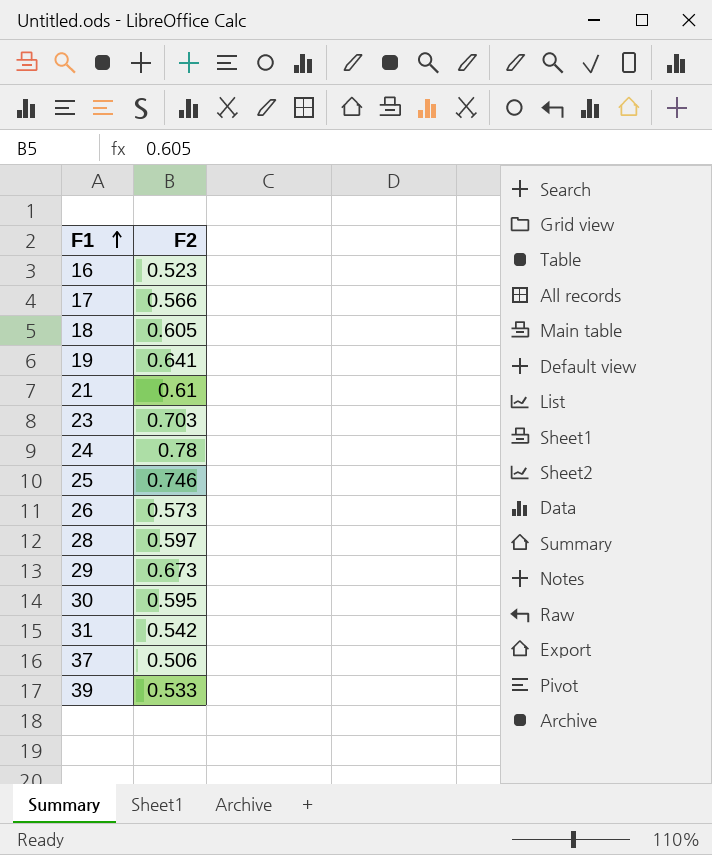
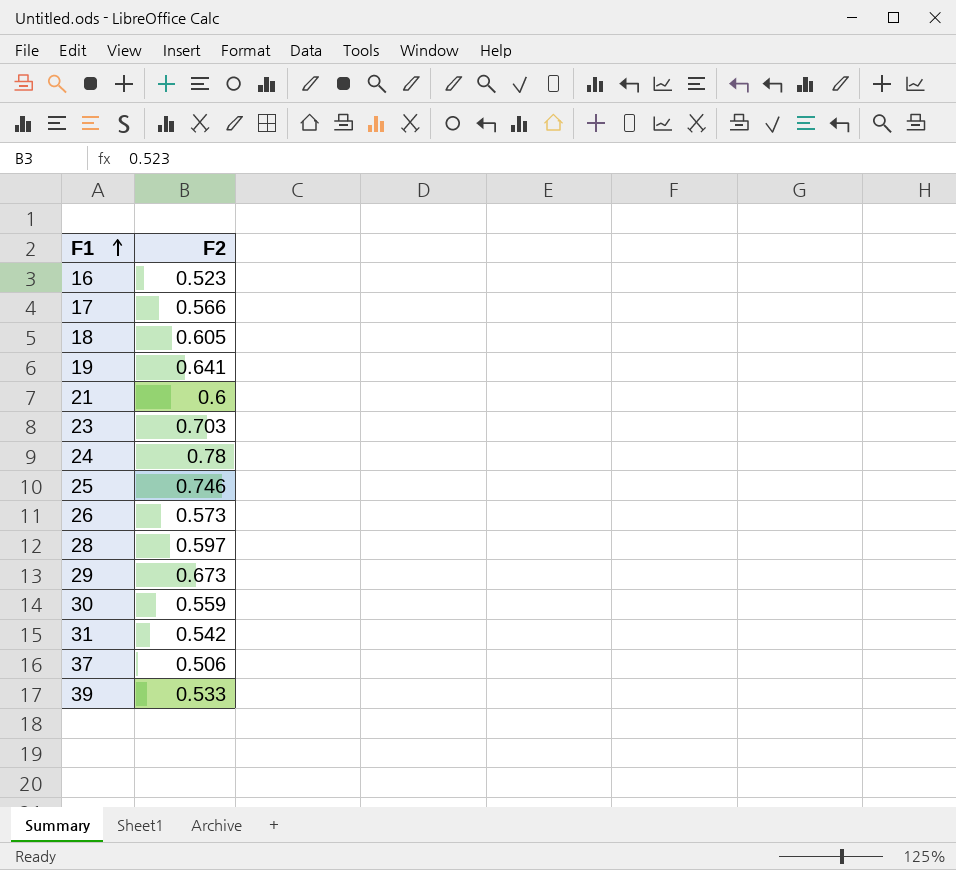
21 | F2: 0.61 -> 0.6
30 | F2: 0.595 -> 0.559

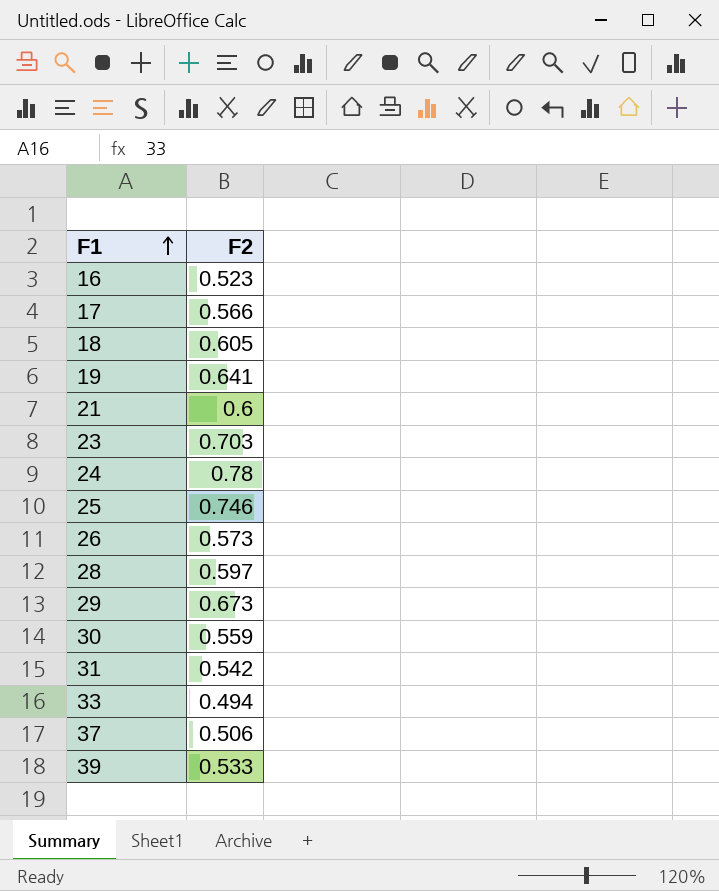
row 33: none -> 0.494

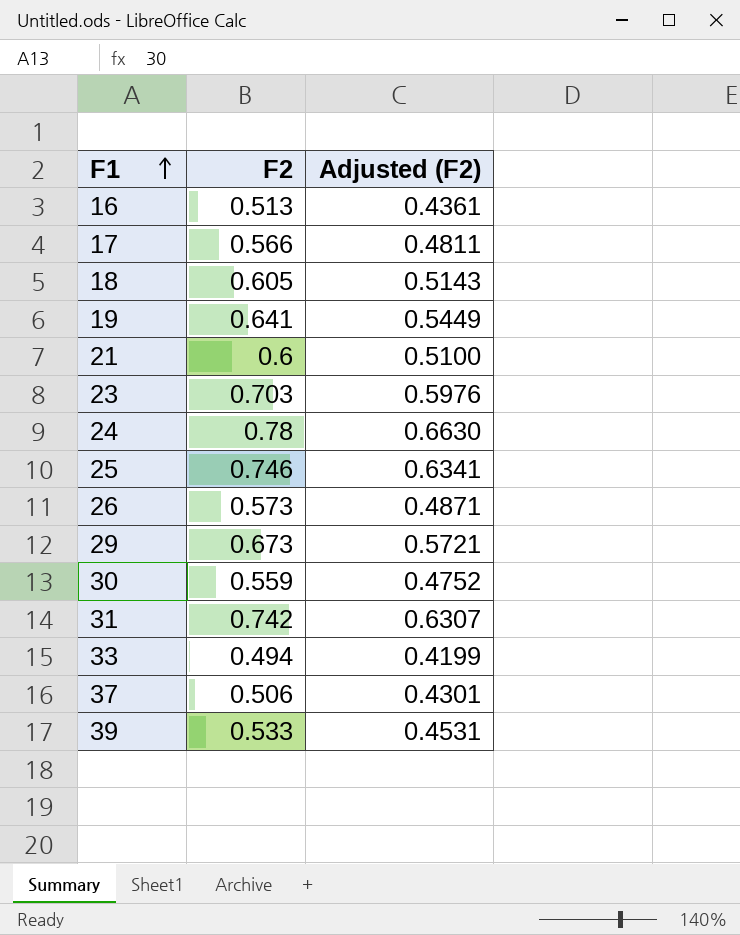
column Adjusted (F2) | formula: none -> [F2] * 0.85
row 28: 0.597 -> none
16 | F2: 0.523 -> 0.513
31 | F2: 0.542 -> 0.742

